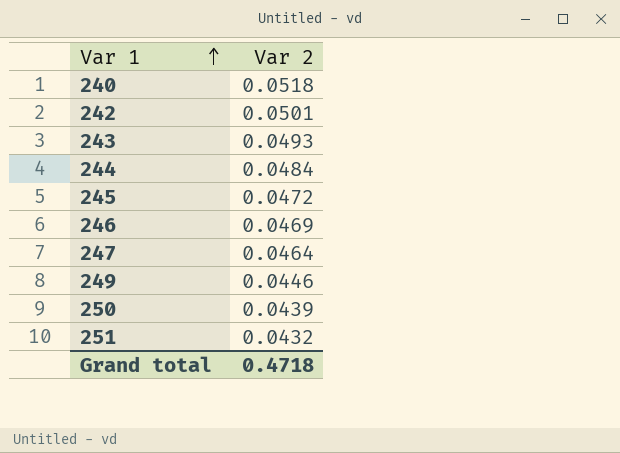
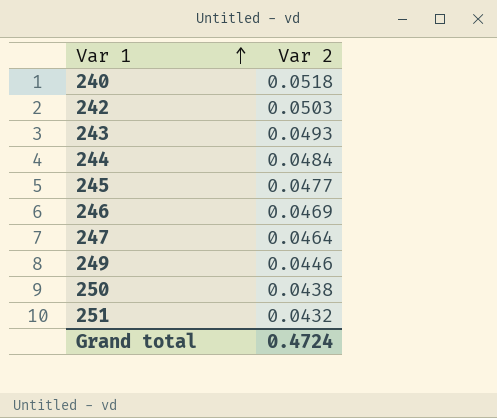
242 | Var 2: 0.0501 -> 0.0503
245 | Var 2: 0.0472 -> 0.0477
250 | Var 2: 0.0439 -> 0.0438
Grand total | Var 2: 0.4718 -> 0.4724

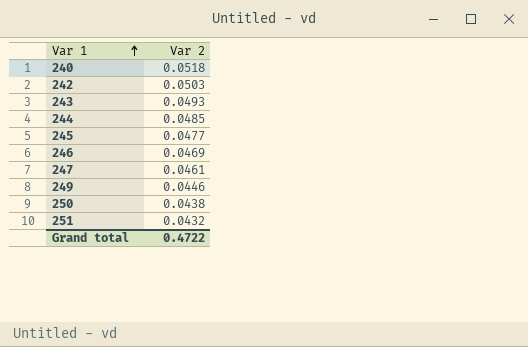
244 | Var 2: 0.0484 -> 0.0485
247 | Var 2: 0.0464 -> 0.0461
Grand total | Var 2: 0.4724 -> 0.4722

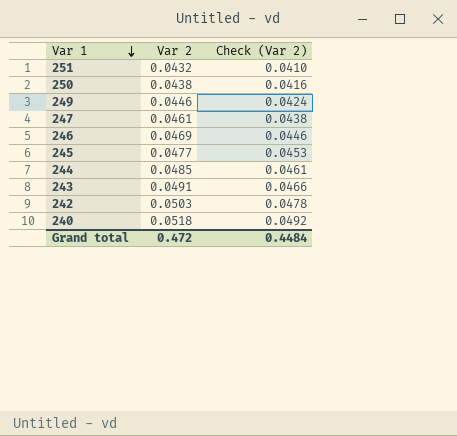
row order: Var 1 ascending -> Var 1 descending
column Check (Var 2) | formula: none -> [Var 2] * 0.95
243 | Var 2: 0.0493 -> 0.0491
Grand total | Var 2: 0.4722 -> 0.472

